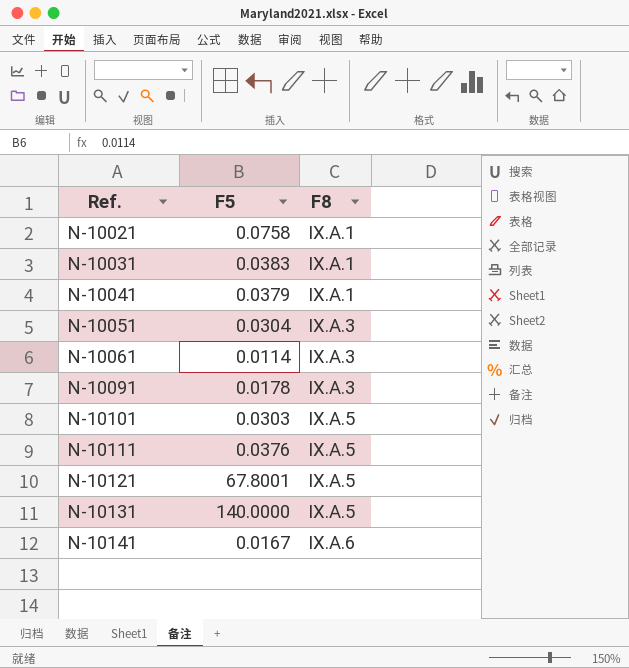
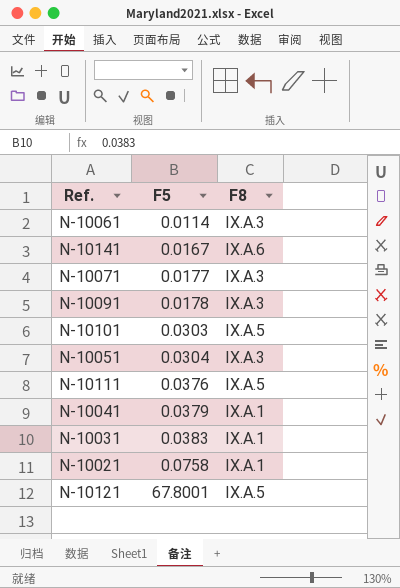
row order: Ref. ascending -> F5 ascending
row N-10131: 140.0000 | IX.A.5 -> none
row N-10071: none -> 0.0177 | IX.A.3

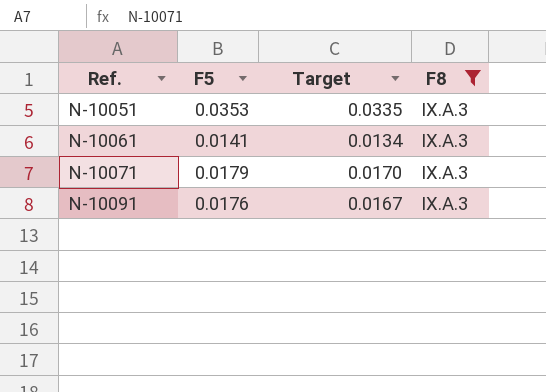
filter: none -> F8 = IX.A.3
row order: F5 ascending -> Ref. ascending
column Target | formula: none -> [F5] * 0.95
N-10051 | F5: 0.0304 -> 0.0353
N-10061 | F5: 0.0114 -> 0.0141
N-10071 | F5: 0.0177 -> 0.0179
N-10091 | F5: 0.0178 -> 0.0176

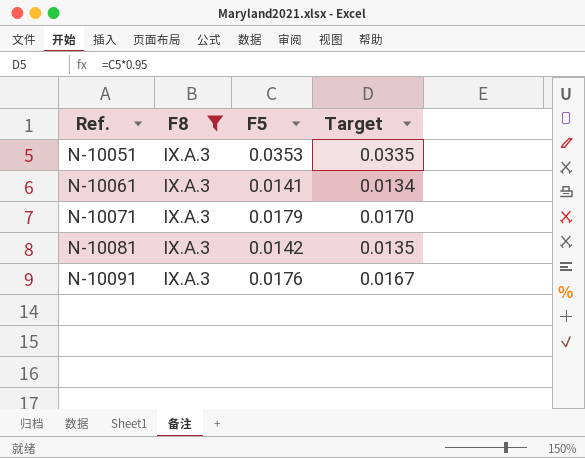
column F8 | position: 4 -> 2
row N-10081: none -> IX.A.3 | 0.0142 | 0.0135

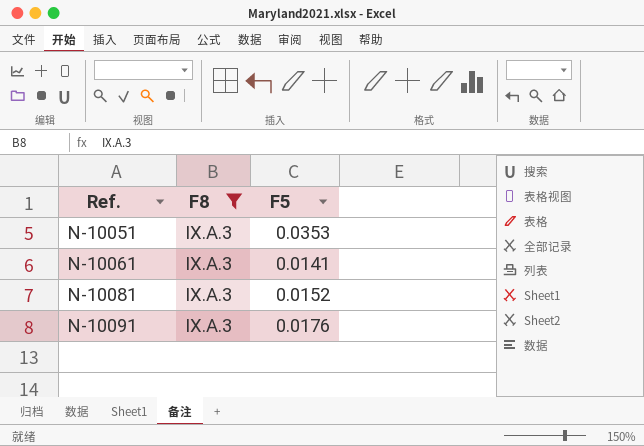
column Target | formula: [F5] * 0.95 -> none
row N-10071: IX.A.3 | 0.0179 | 0.0170 -> none
N-10081 | F5: 0.0142 -> 0.0152

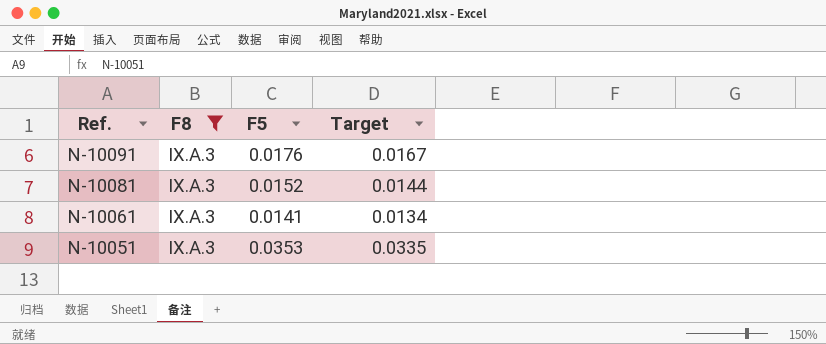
row order: Ref. ascending -> Ref. descending
column Target | formula: none -> [F5] * 0.95

